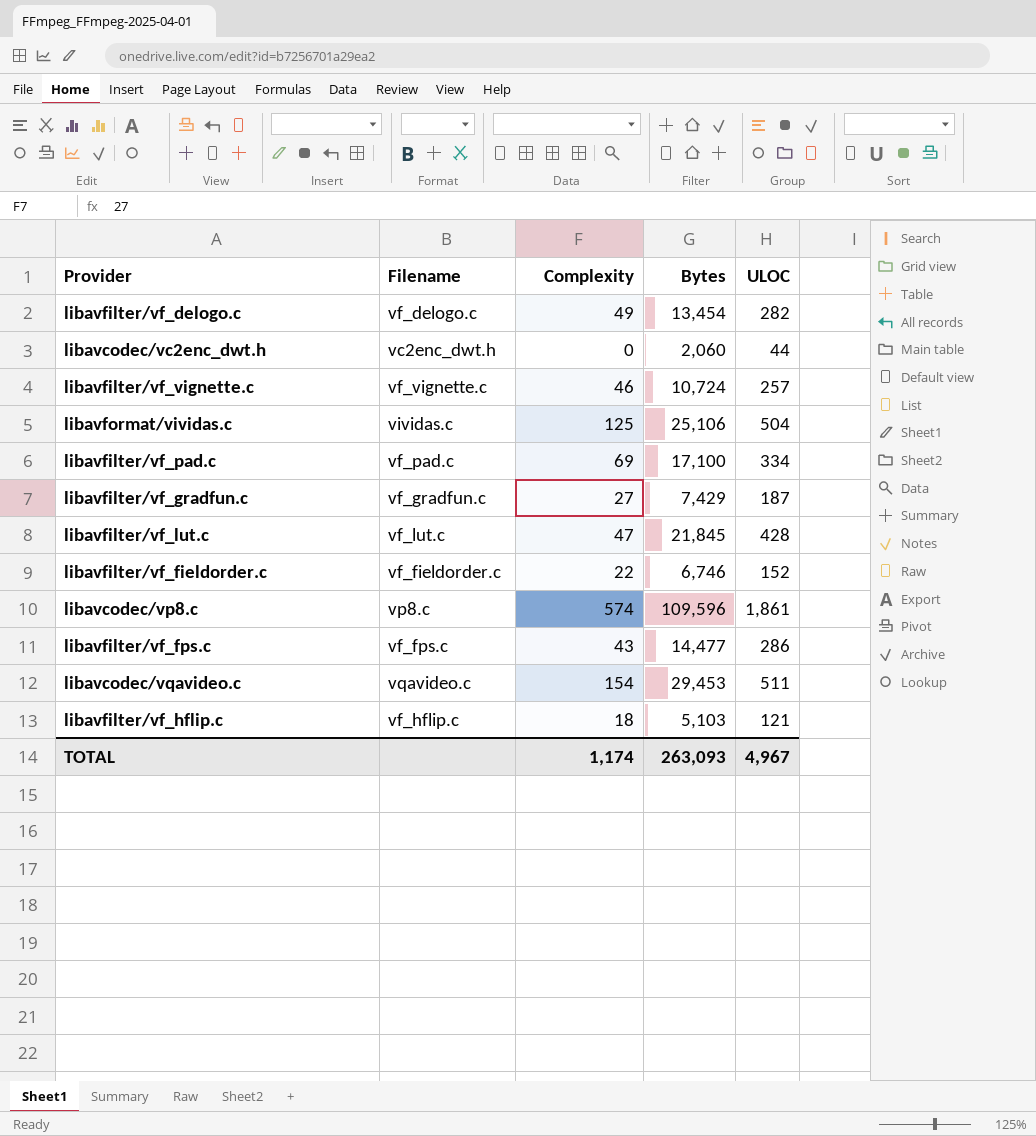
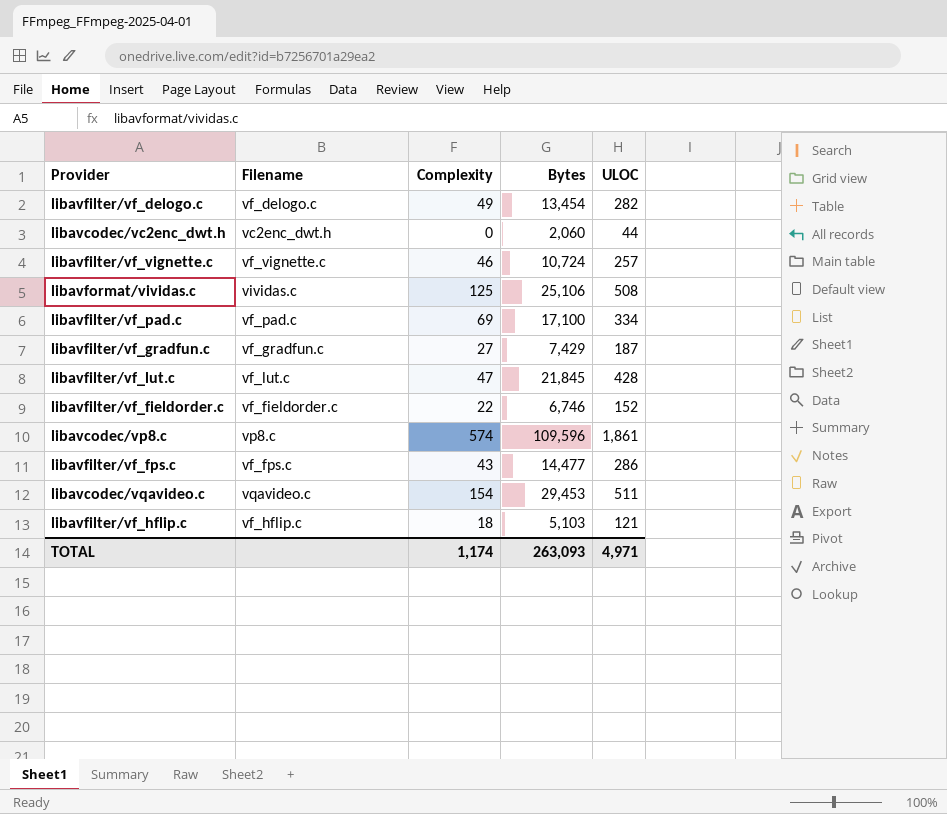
libavformat/vividas.c | ULOC: 504 -> 508
TOTAL | ULOC: 4,967 -> 4,971

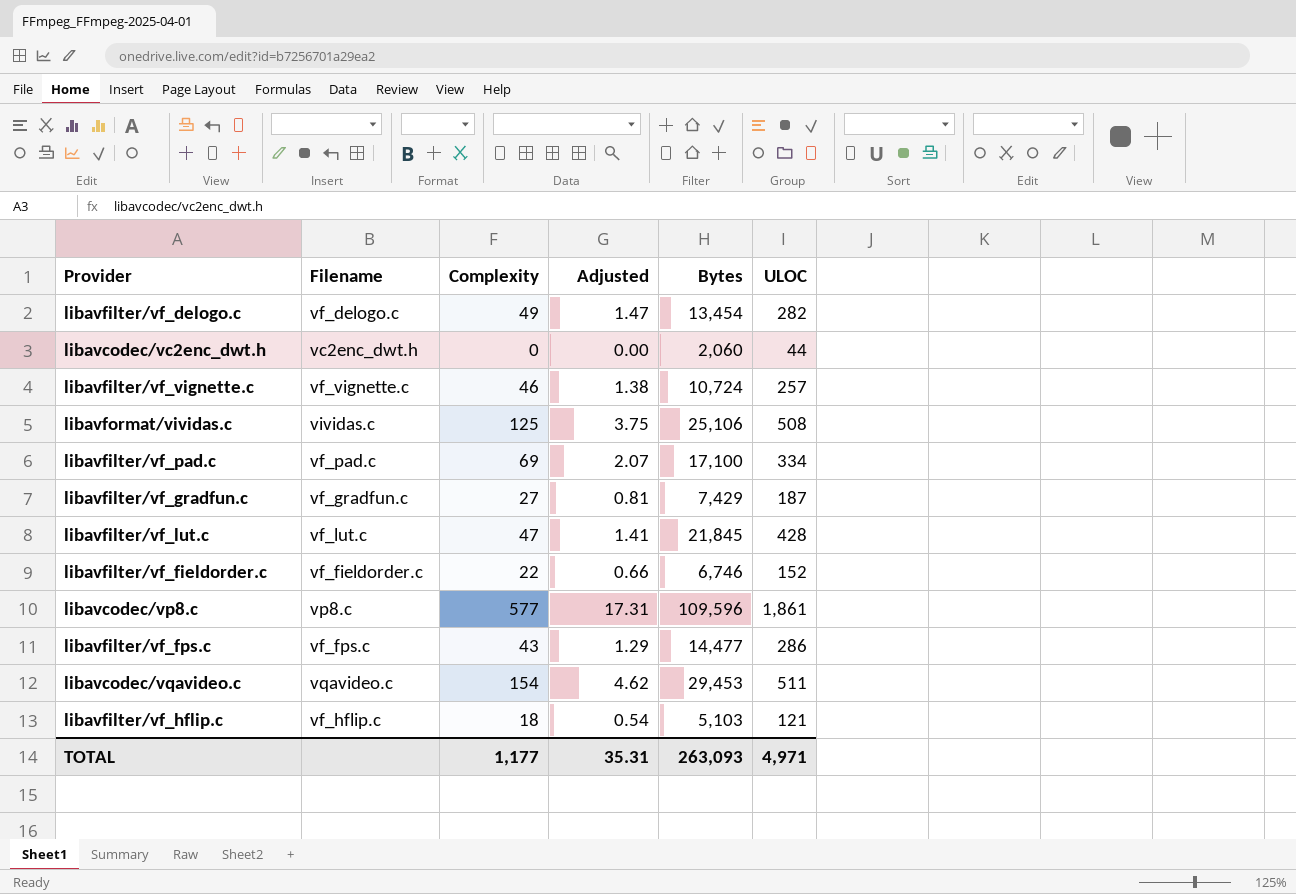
column Adjusted | formula: none -> [Complexity] * 0.03
libavcodec/vp8.c | Complexity: 574 -> 577
TOTAL | Complexity: 1,174 -> 1,177

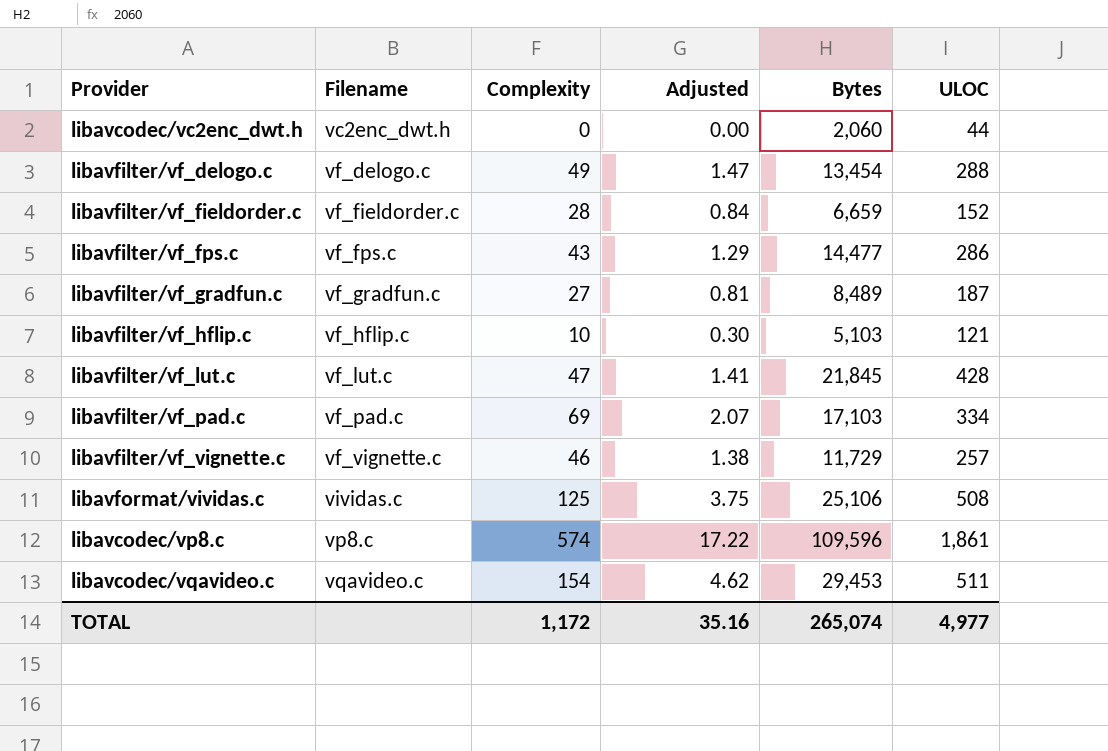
row order: none -> Filename ascending
libavfilter/vf_delogo.c | ULOC: 282 -> 288
libavfilter/vf_fieldorder.c | Complexity: 22 -> 28
libavfilter/vf_fieldorder.c | Adjusted: 0.66 -> 0.84
libavfilter/vf_fieldorder.c | Bytes: 6,746 -> 6,659
libavfilter/vf_gradfun.c | Bytes: 7,429 -> 8,489
libavfilter/vf_hflip.c | Complexity: 18 -> 10
libavfilter/vf_hflip.c | Adjusted: 0.54 -> 0.30
libavfilter/vf_pad.c | Bytes: 17,100 -> 17,103
libavfilter/vf_vignette.c | Bytes: 10,724 -> 11,729
libavcodec/vp8.c | Complexity: 577 -> 574
libavcodec/vp8.c | Adjusted: 17.31 -> 17.22
TOTAL | Complexity: 1,177 -> 1,172
TOTAL | Adjusted: 35.31 -> 35.16
TOTAL | Bytes: 263,093 -> 265,074
TOTAL | ULOC: 4,971 -> 4,977

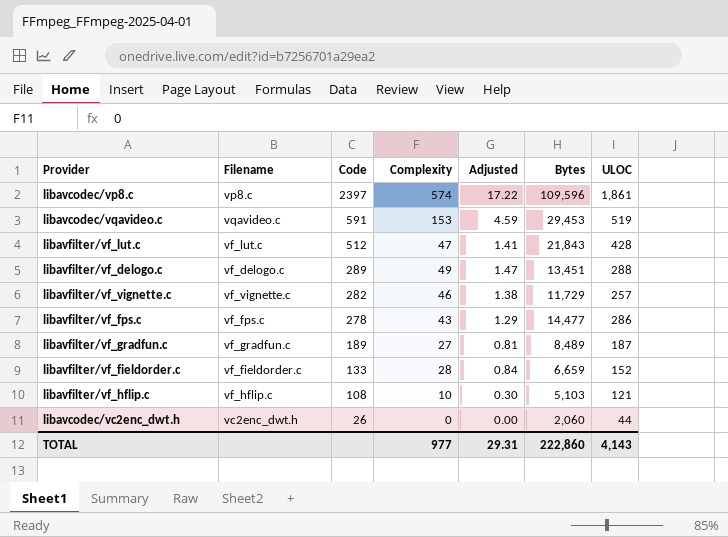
row order: Filename ascending -> Code descending
column Code | position: none -> 3
row libavfilter/vf_pad.c: vf_pad.c | 69 | 2.07 | 17,103 | 334 -> none
row libavformat/vividas.c: vividas.c | 125 | 3.75 | 25,106 | 508 -> none
libavcodec/vqavideo.c | Complexity: 154 -> 153
libavcodec/vqavideo.c | Adjusted: 4.62 -> 4.59
libavcodec/vqavideo.c | ULOC: 511 -> 519
libavfilter/vf_lut.c | Bytes: 21,845 -> 21,843
libavfilter/vf_delogo.c | Bytes: 13,454 -> 13,451
TOTAL | Complexity: 1,172 -> 977
TOTAL | Adjusted: 35.16 -> 29.31
TOTAL | Bytes: 265,074 -> 222,860
TOTAL | ULOC: 4,977 -> 4,143

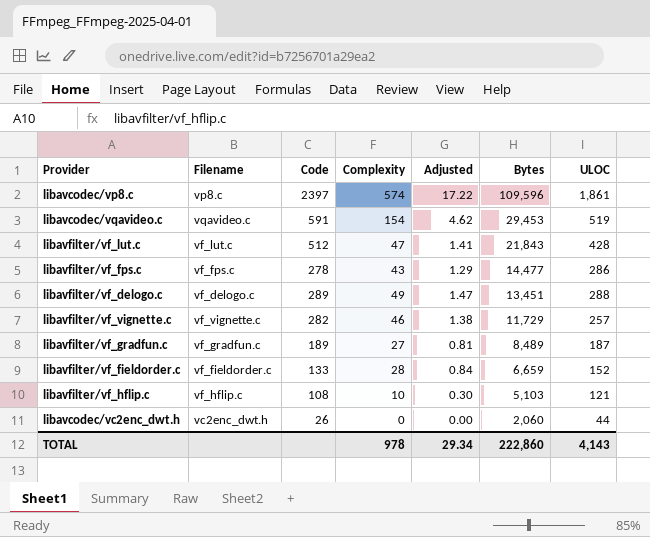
row order: Code descending -> Bytes descending
libavcodec/vqavideo.c | Complexity: 153 -> 154
libavcodec/vqavideo.c | Adjusted: 4.59 -> 4.62
TOTAL | Complexity: 977 -> 978
TOTAL | Adjusted: 29.31 -> 29.34

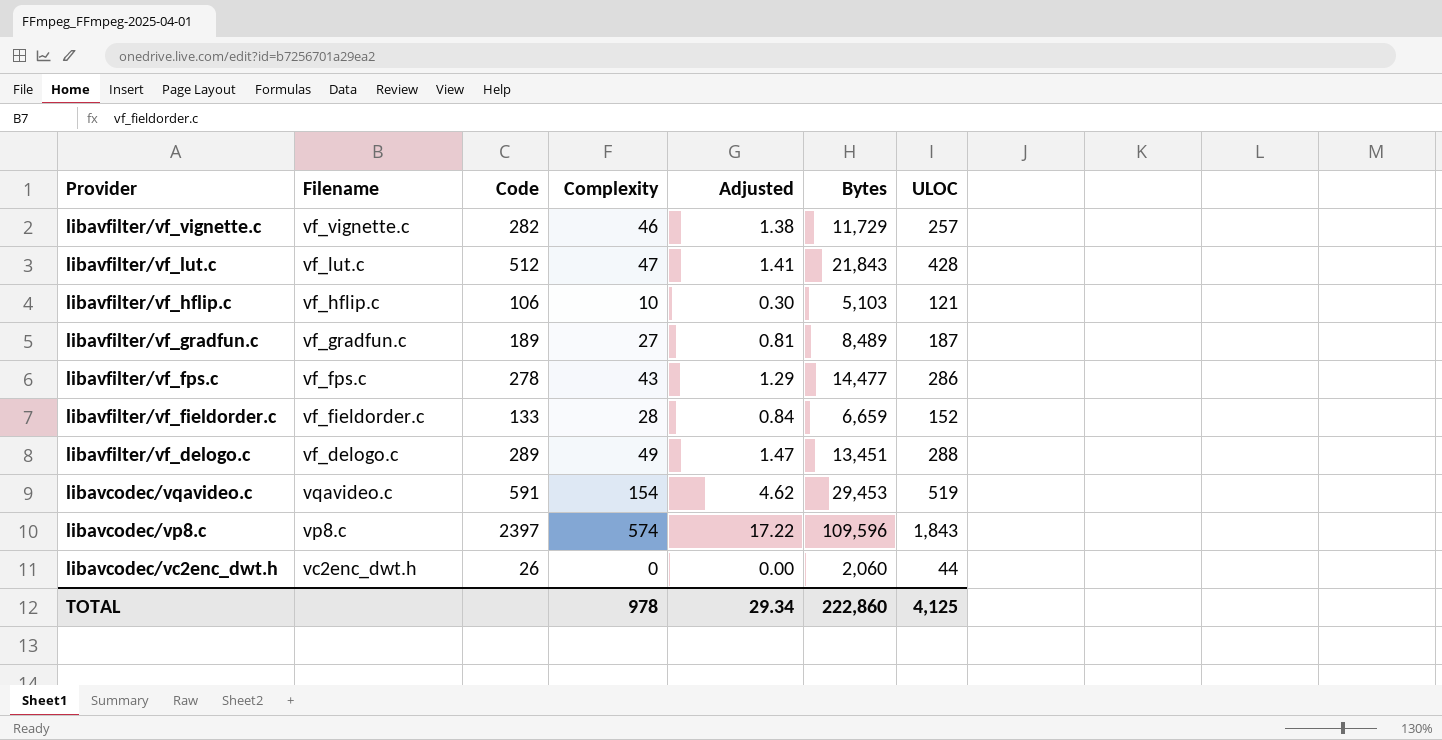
row order: Bytes descending -> Provider descending
libavfilter/vf_hflip.c | Code: 108 -> 106
libavcodec/vp8.c | ULOC: 1,861 -> 1,843
TOTAL | ULOC: 4,143 -> 4,125

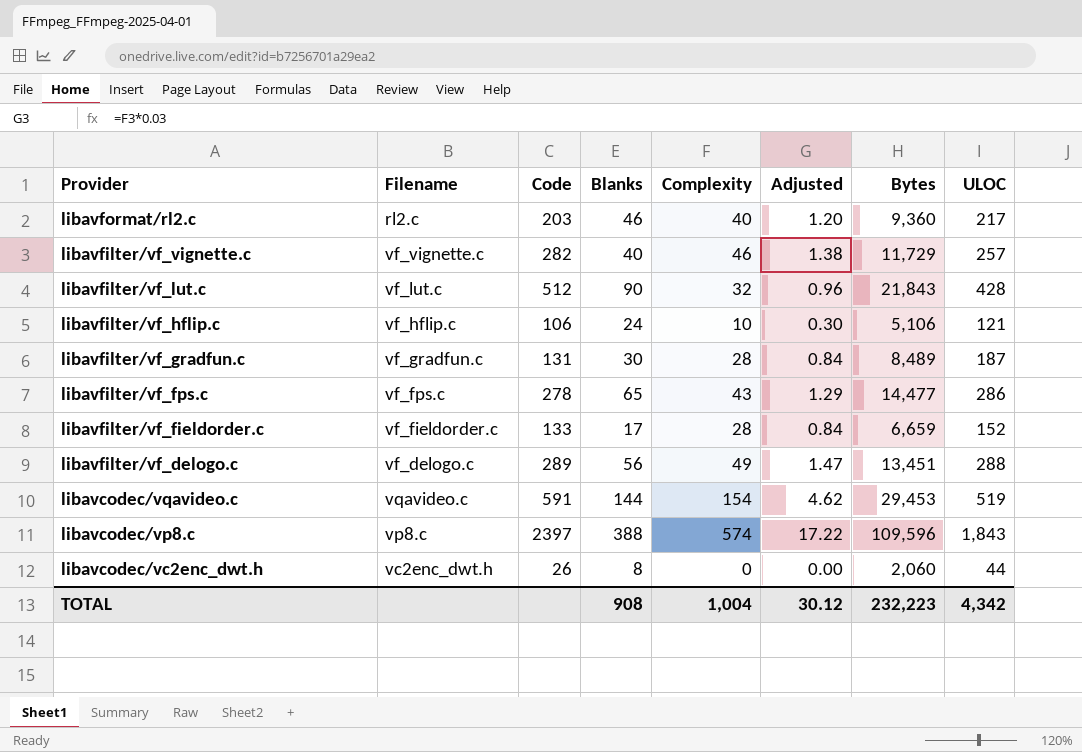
column Blanks | position: none -> 4
row libavformat/rl2.c: none -> rl2.c | 203 | 46 | 40 | 1.20 | 9,360 | 217
libavfilter/vf_lut.c | Complexity: 47 -> 32
libavfilter/vf_lut.c | Adjusted: 1.41 -> 0.96
libavfilter/vf_hflip.c | Bytes: 5,103 -> 5,106
libavfilter/vf_gradfun.c | Code: 189 -> 131
libavfilter/vf_gradfun.c | Complexity: 27 -> 28
libavfilter/vf_gradfun.c | Adjusted: 0.81 -> 0.84
TOTAL | Complexity: 978 -> 1,004
TOTAL | Adjusted: 29.34 -> 30.12
TOTAL | Bytes: 222,860 -> 232,223
TOTAL | ULOC: 4,125 -> 4,342

